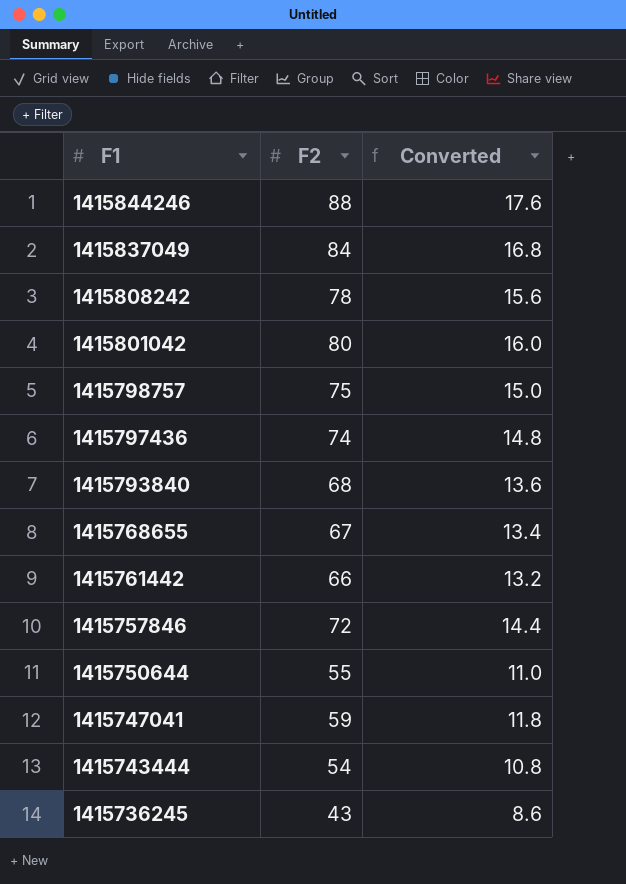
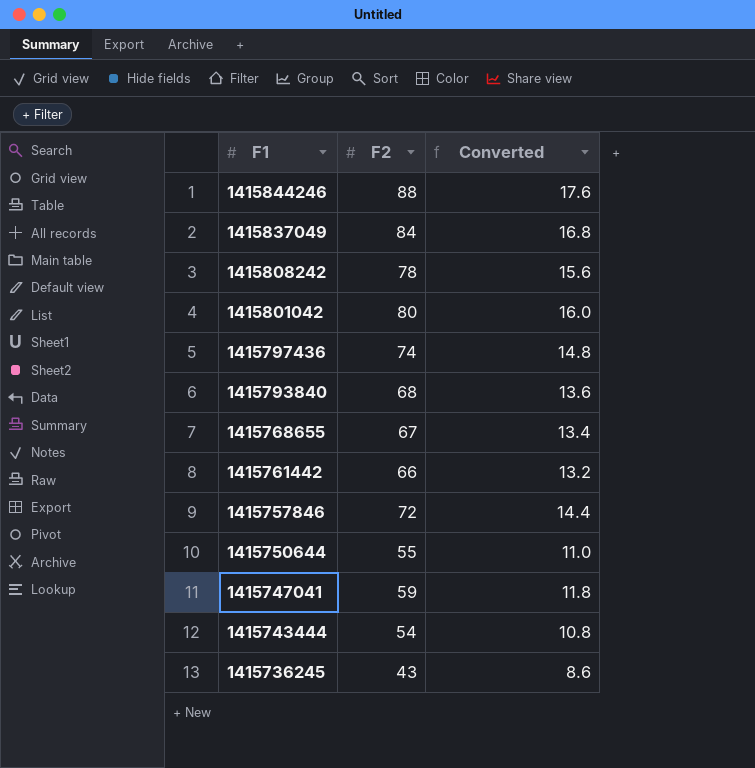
row 1415798757: 75 | 15.0 -> none

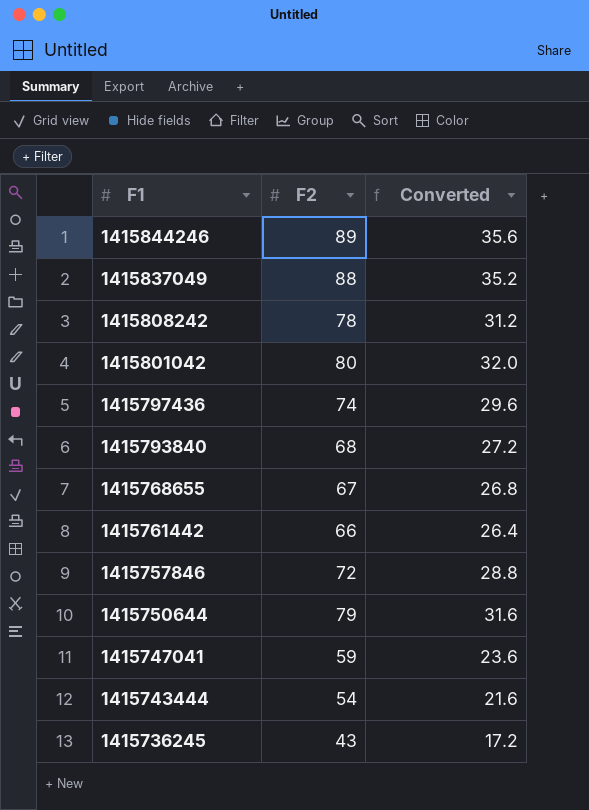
column Converted | formula: [F2] * 0.2 -> [F2] * 0.4
1415844246 | F2: 88 -> 89
1415837049 | F2: 84 -> 88
1415750644 | F2: 55 -> 79

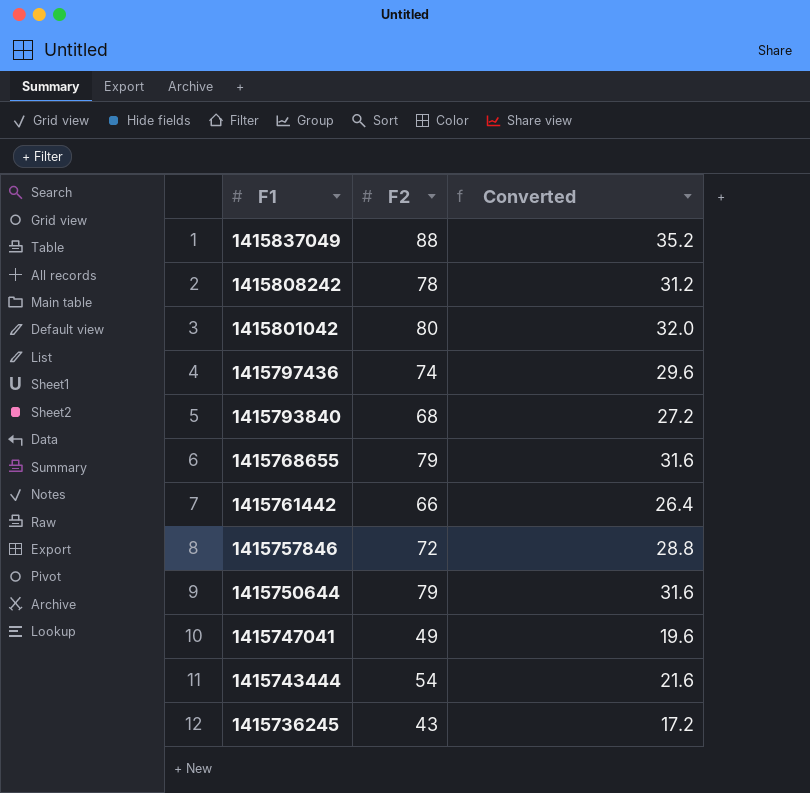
row 1415844246: 89 | 35.6 -> none
1415768655 | F2: 67 -> 79
1415768655 | Converted: 26.8 -> 31.6
1415747041 | F2: 59 -> 49
1415747041 | Converted: 23.6 -> 19.6

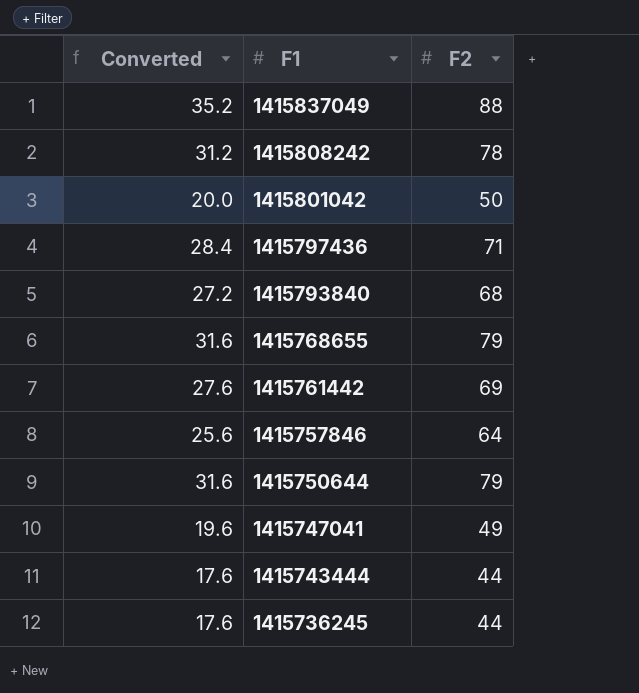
column Converted | position: 3 -> 1
1415801042 | Converted: 32.0 -> 20.0
1415801042 | F2: 80 -> 50
1415797436 | Converted: 29.6 -> 28.4
1415797436 | F2: 74 -> 71
1415761442 | Converted: 26.4 -> 27.6
1415761442 | F2: 66 -> 69
1415757846 | Converted: 28.8 -> 25.6
1415757846 | F2: 72 -> 64
1415743444 | Converted: 21.6 -> 17.6
1415743444 | F2: 54 -> 44
1415736245 | Converted: 17.2 -> 17.6
1415736245 | F2: 43 -> 44

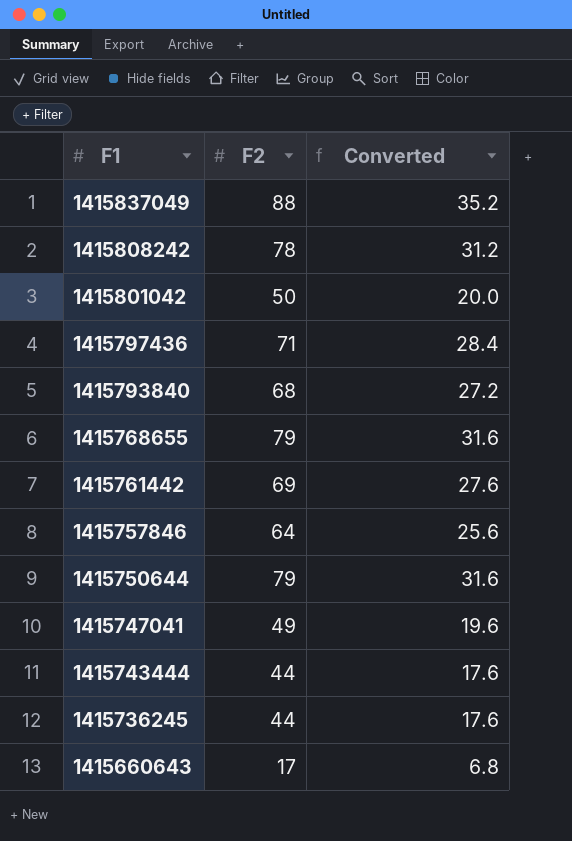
column Converted | position: 1 -> 3
row 1415660643: none -> 17 | 6.8

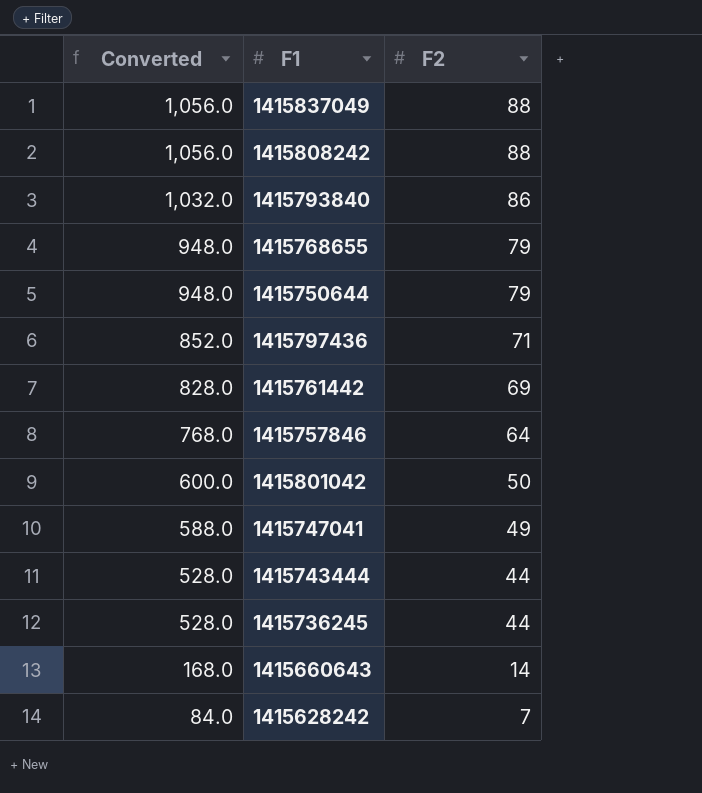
row order: F1 descending -> Converted descending
column Converted | formula: [F2] * 0.4 -> [F2] * 12
column Converted | position: 3 -> 1
1415808242 | F2: 78 -> 88
1415793840 | F2: 68 -> 86
1415660643 | F2: 17 -> 14
row 1415628242: none -> 84.0 | 7

